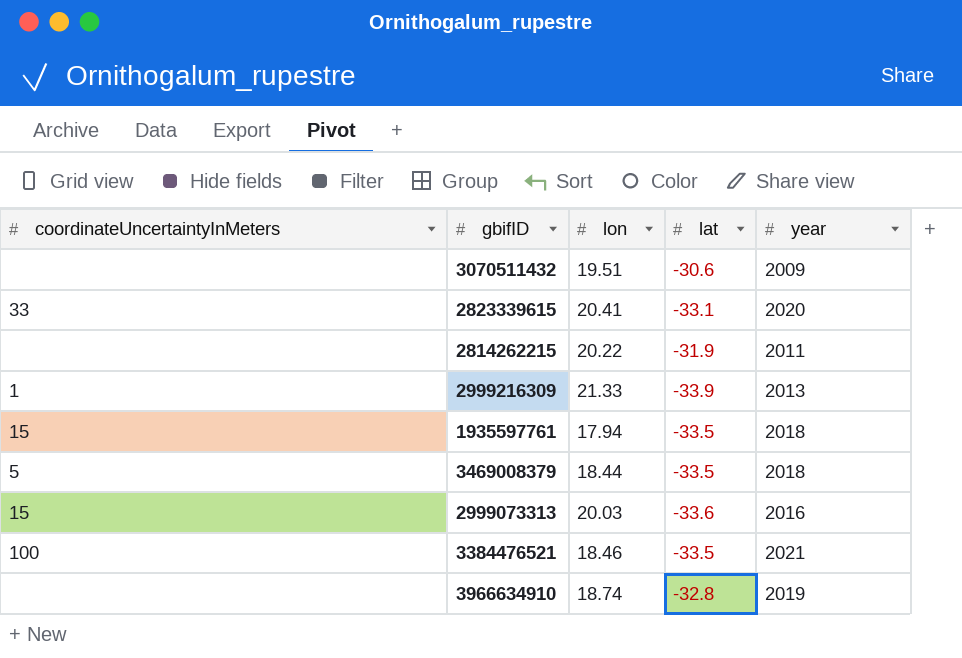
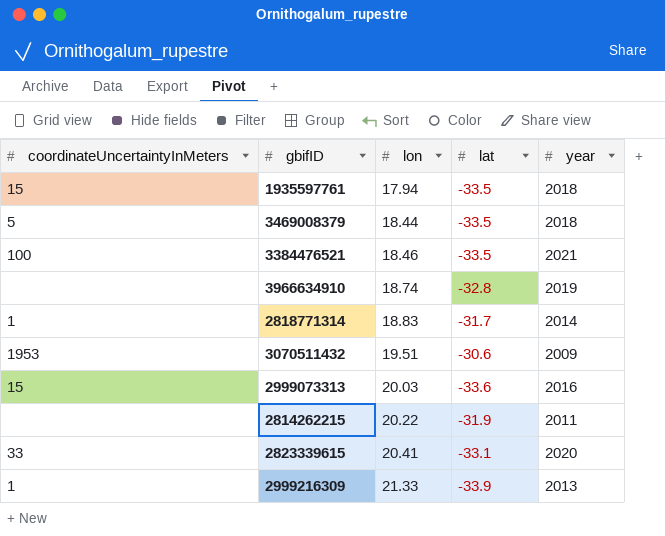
row order: none -> lon ascending
row 2818771314: none -> 1 | 18.83 | -31.7 | 2014
3070511432 | coordinateUncertaintyInMeters: none -> 1953

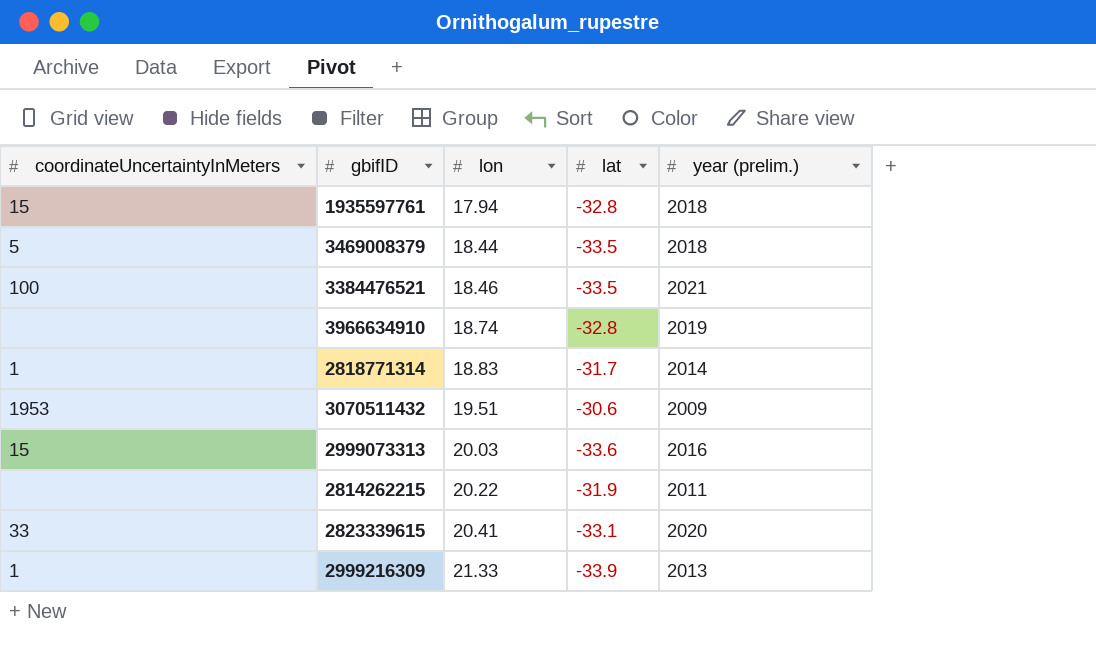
column name: year -> year (prelim.)
1935597761 | lat: -33.5 -> -32.8

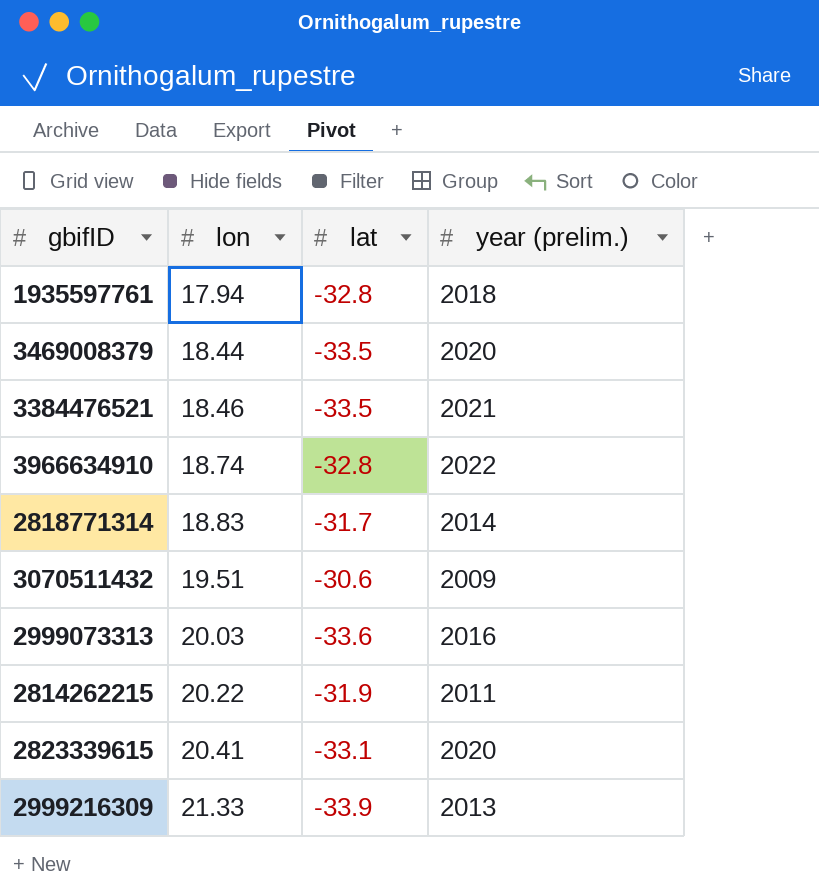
column coordinateUncertaintyInMeters | position: 1 -> none
3469008379 | year (prelim.): 2018 -> 2020
3966634910 | year (prelim.): 2019 -> 2022

